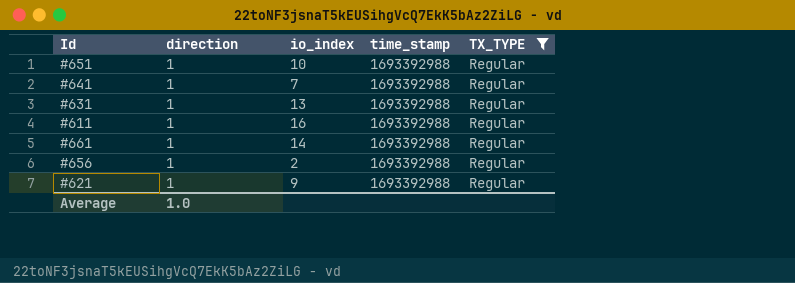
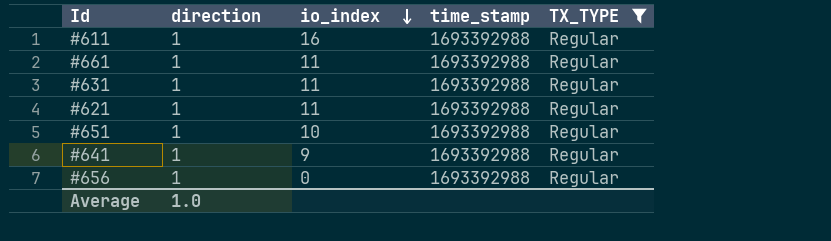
row order: none -> io_index descending
#661 | io_index: 14 -> 11
#631 | io_index: 13 -> 11
#621 | io_index: 9 -> 11
#641 | io_index: 7 -> 9
#656 | io_index: 2 -> 0

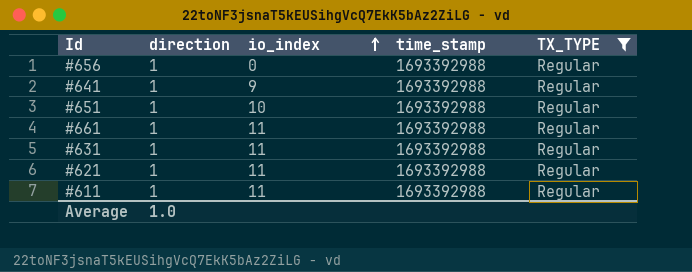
row order: io_index descending -> io_index ascending
#611 | io_index: 16 -> 11

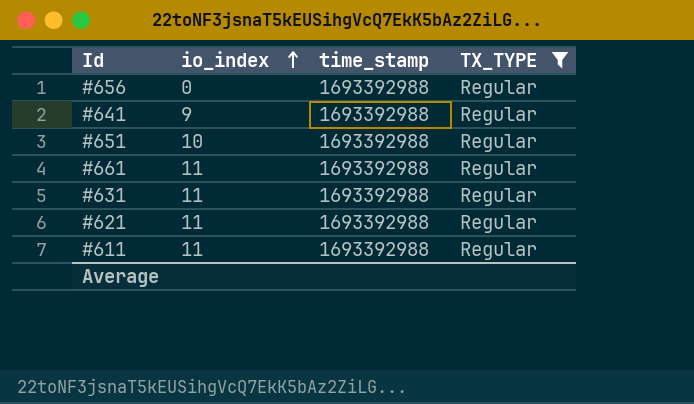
column direction | position: 2 -> none

